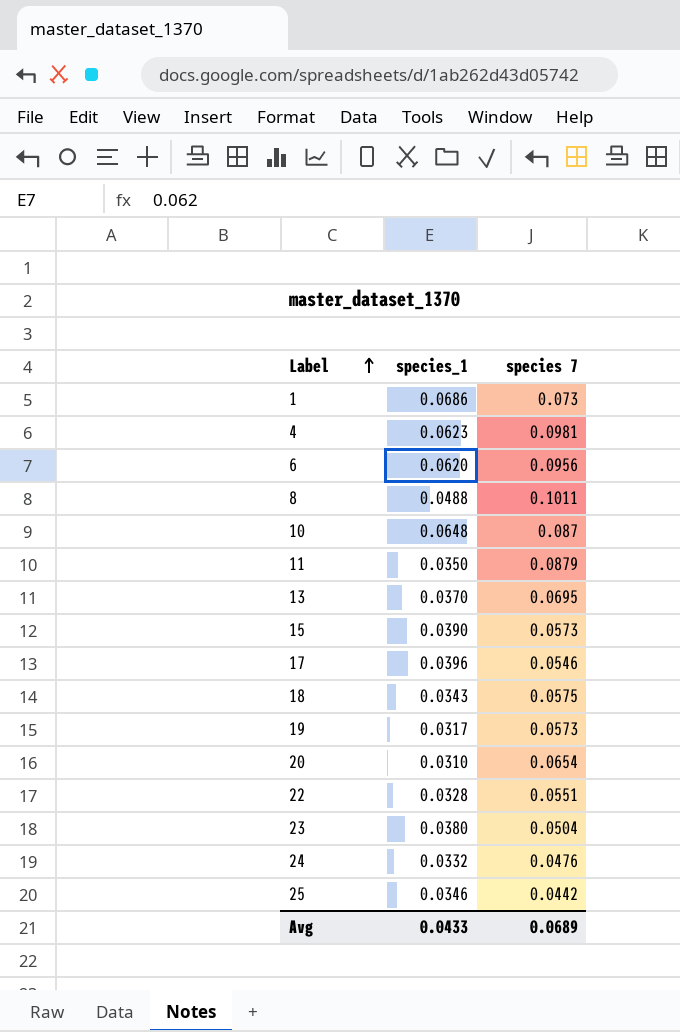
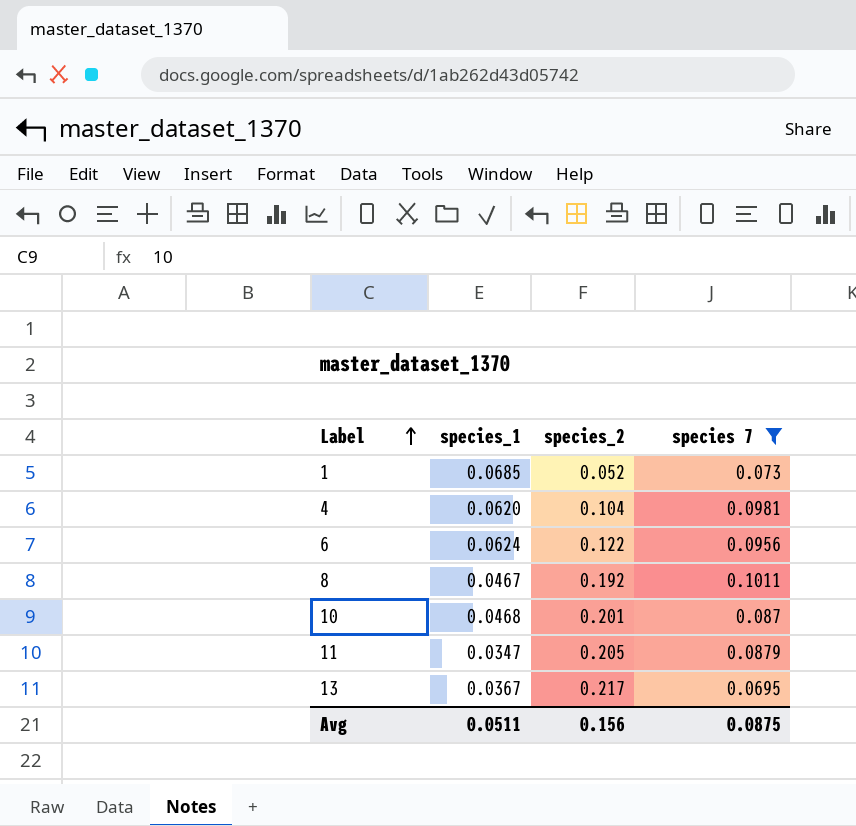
filter: none -> species 7 >= 0.0695
column species_2 | position: none -> 3
1 | species_1: 0.0686 -> 0.0685
4 | species_1: 0.0623 -> 0.0620
6 | species_1: 0.0620 -> 0.0624
8 | species_1: 0.0488 -> 0.0467
10 | species_1: 0.0648 -> 0.0468
11 | species_1: 0.0350 -> 0.0347
13 | species_1: 0.0370 -> 0.0367
Avg | species_1: 0.0433 -> 0.0511
Avg | species 7: 0.0689 -> 0.0875

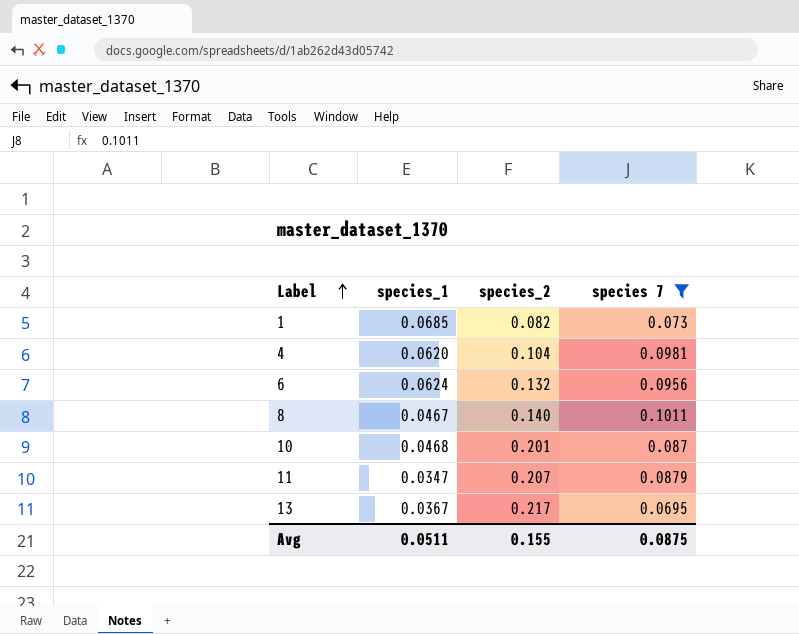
1 | species_2: 0.052 -> 0.082
6 | species_2: 0.122 -> 0.132
8 | species_2: 0.192 -> 0.140
11 | species_2: 0.205 -> 0.207
Avg | species_2: 0.156 -> 0.155

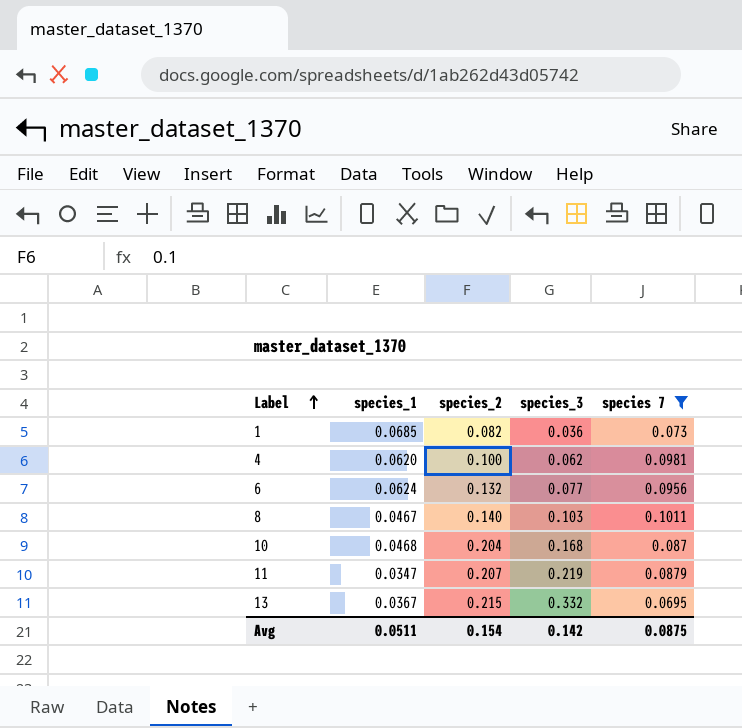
column species_3 | position: none -> 4
4 | species_2: 0.104 -> 0.100
10 | species_2: 0.201 -> 0.204
13 | species_2: 0.217 -> 0.215
Avg | species_2: 0.155 -> 0.154

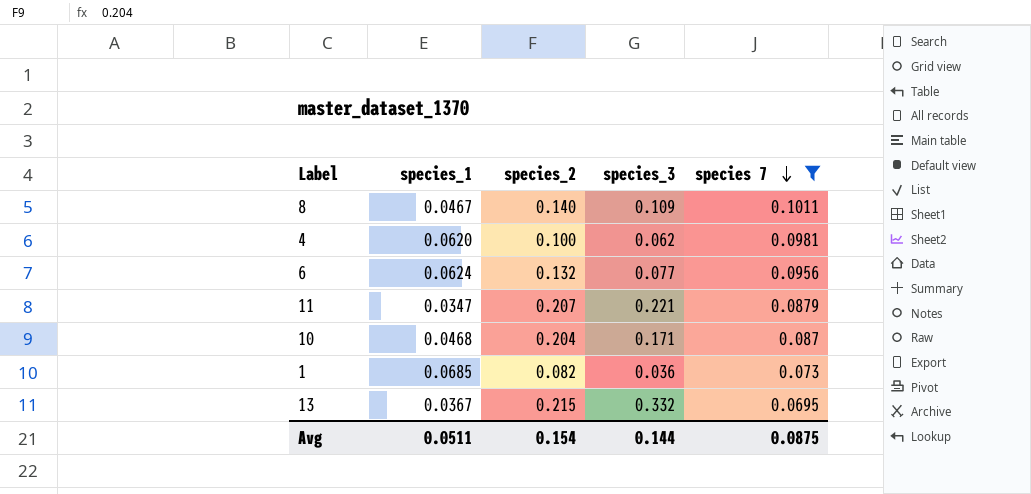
row order: Label ascending -> species 7 descending
8 | species_3: 0.103 -> 0.109
11 | species_3: 0.219 -> 0.221
10 | species_3: 0.168 -> 0.171
Avg | species_3: 0.142 -> 0.144

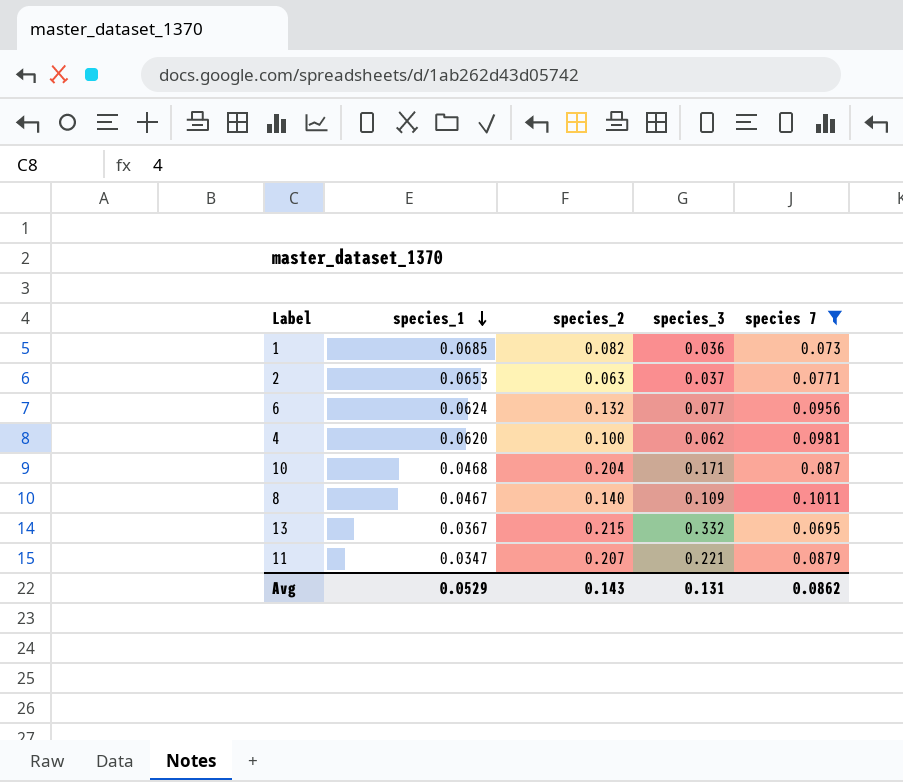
row order: species 7 descending -> species_1 descending
row 2: none -> 0.0653 | 0.063 | 0.037 | 0.0771
Avg | species_1: 0.0511 -> 0.0529
Avg | species_2: 0.154 -> 0.143
Avg | species_3: 0.144 -> 0.131
Avg | species 7: 0.0875 -> 0.0862

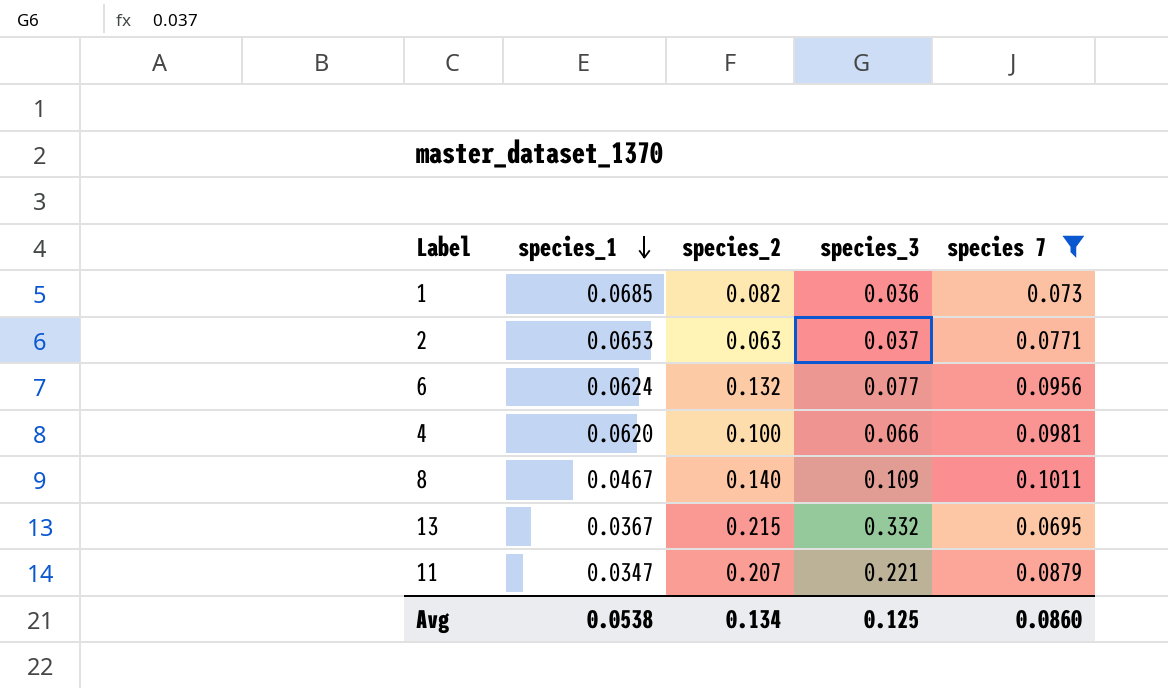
row 10: 0.0468 | 0.204 | 0.171 | 0.087 -> none
4 | species_3: 0.062 -> 0.066
Avg | species_1: 0.0529 -> 0.0538
Avg | species_2: 0.143 -> 0.134
Avg | species_3: 0.131 -> 0.125
Avg | species 7: 0.0862 -> 0.0860

